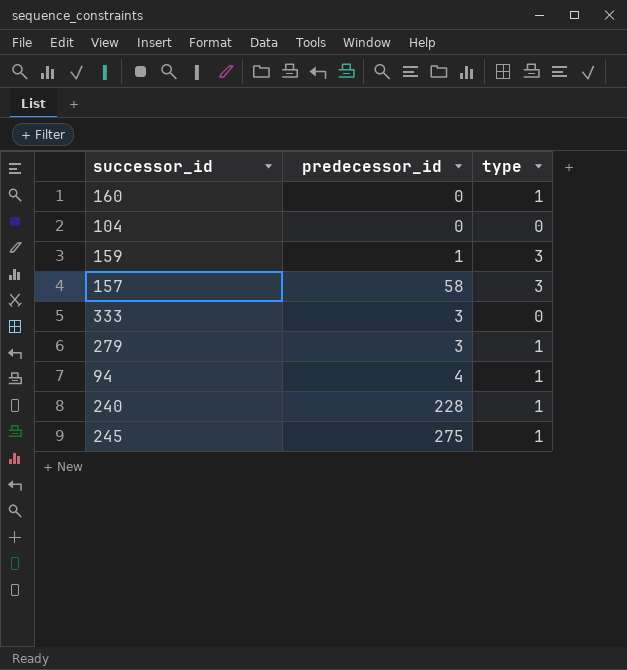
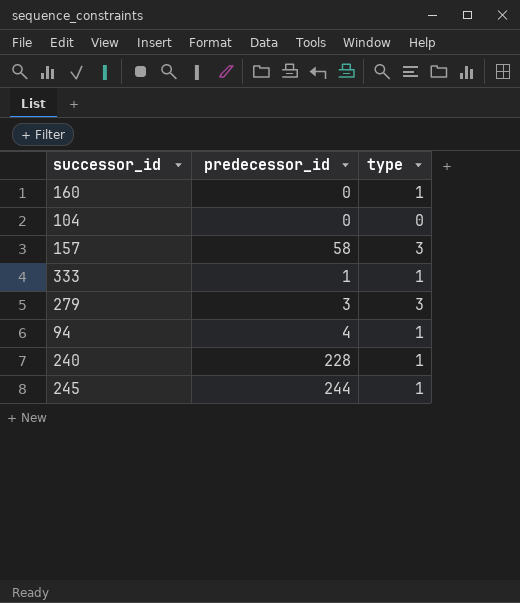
row 159: 1 | 3 -> none
333 | predecessor_id: 3 -> 1
333 | type: 0 -> 1
279 | type: 1 -> 3
245 | predecessor_id: 275 -> 244

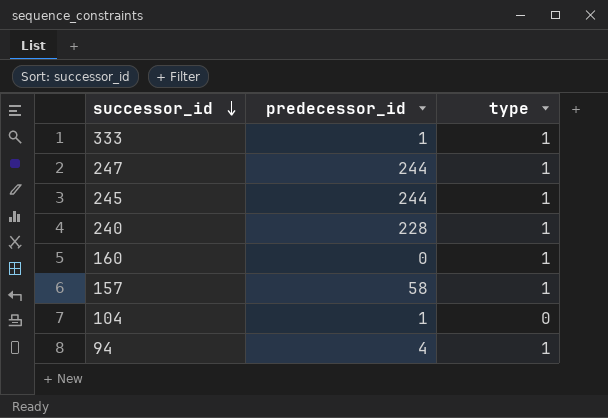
row order: none -> successor_id descending
row 279: 3 | 3 -> none
row 247: none -> 244 | 1
157 | type: 3 -> 1
104 | predecessor_id: 0 -> 1

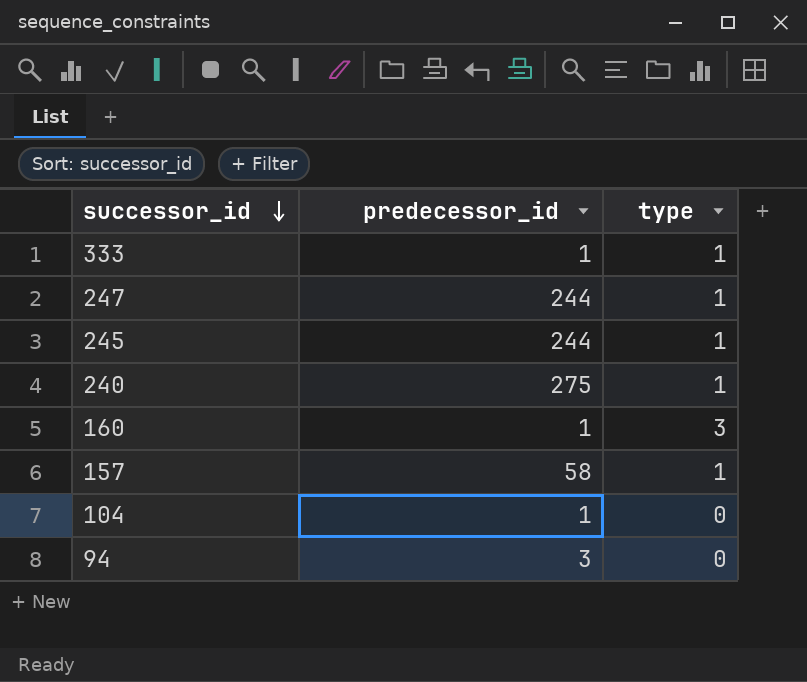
240 | predecessor_id: 228 -> 275
160 | predecessor_id: 0 -> 1
160 | type: 1 -> 3
94 | predecessor_id: 4 -> 3
94 | type: 1 -> 0

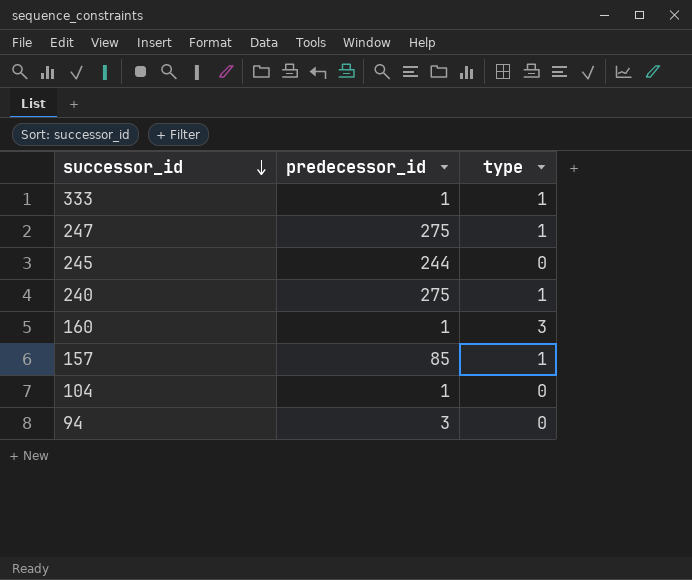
247 | predecessor_id: 244 -> 275
245 | type: 1 -> 0
157 | predecessor_id: 58 -> 85

